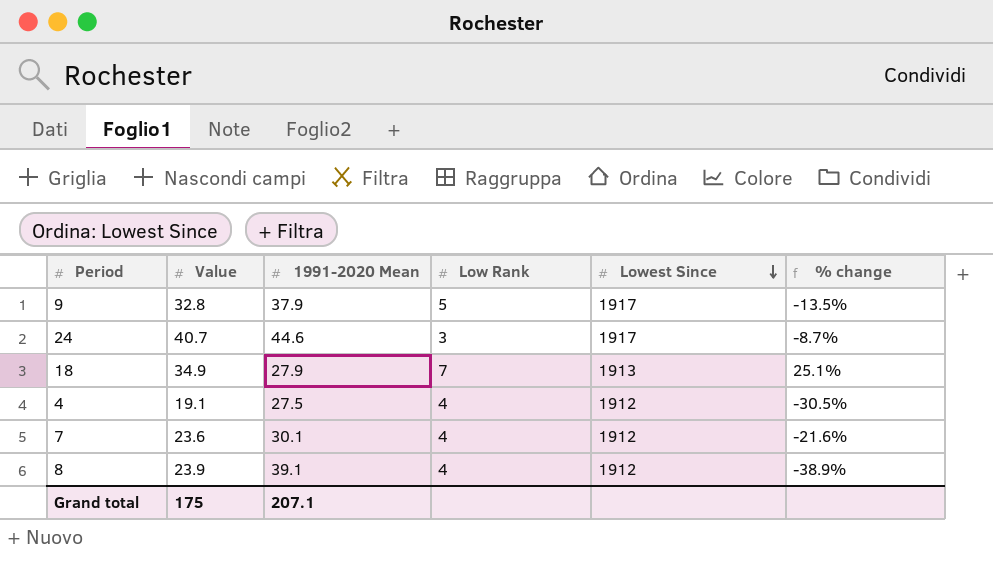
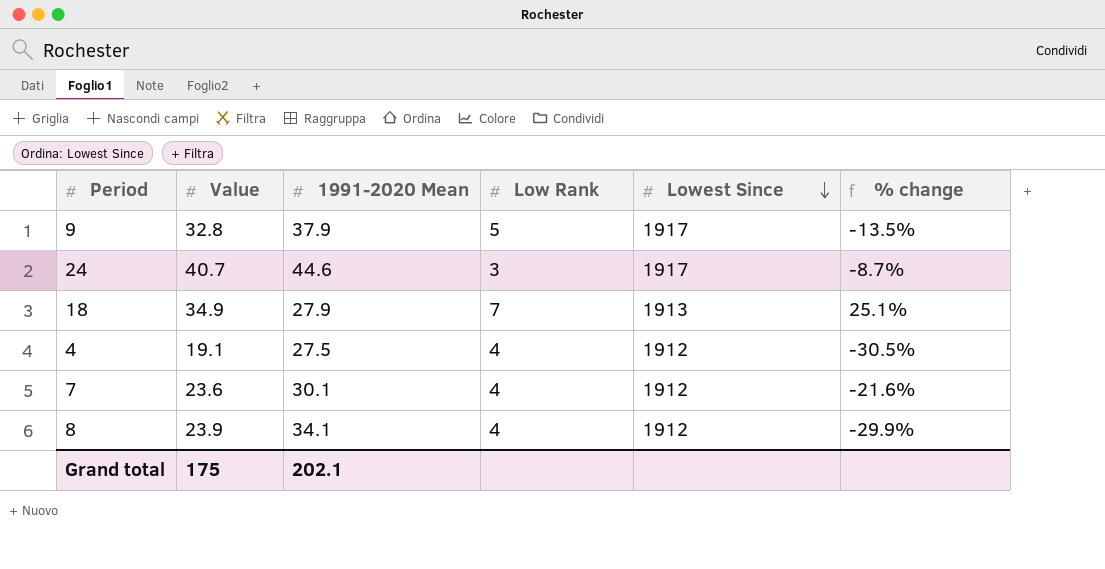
8 | 1991-2020 Mean: 39.1 -> 34.1
8 | % change: -38.9% -> -29.9%
Grand total | 1991-2020 Mean: 207.1 -> 202.1

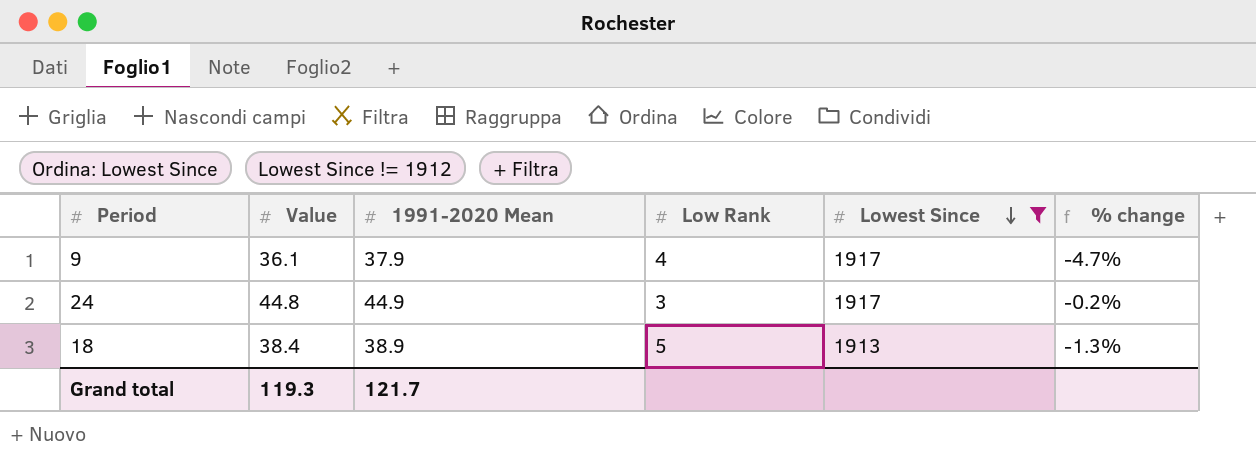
filter: none -> Lowest Since != 1912
9 | Value: 32.8 -> 36.1
9 | Low Rank: 5 -> 4
9 | % change: -13.5% -> -4.7%
24 | Value: 40.7 -> 44.8
24 | 1991-2020 Mean: 44.6 -> 44.9
24 | % change: -8.7% -> -0.2%
18 | Value: 34.9 -> 38.4
18 | 1991-2020 Mean: 27.9 -> 38.9
18 | Low Rank: 7 -> 5
18 | % change: 25.1% -> -1.3%
Grand total | Value: 175 -> 119.3
Grand total | 1991-2020 Mean: 202.1 -> 121.7

